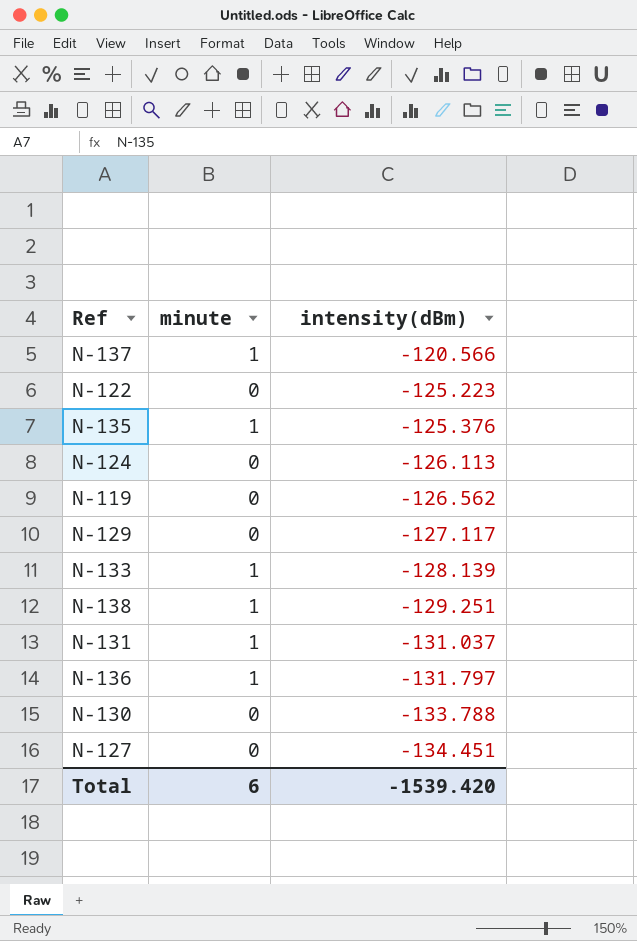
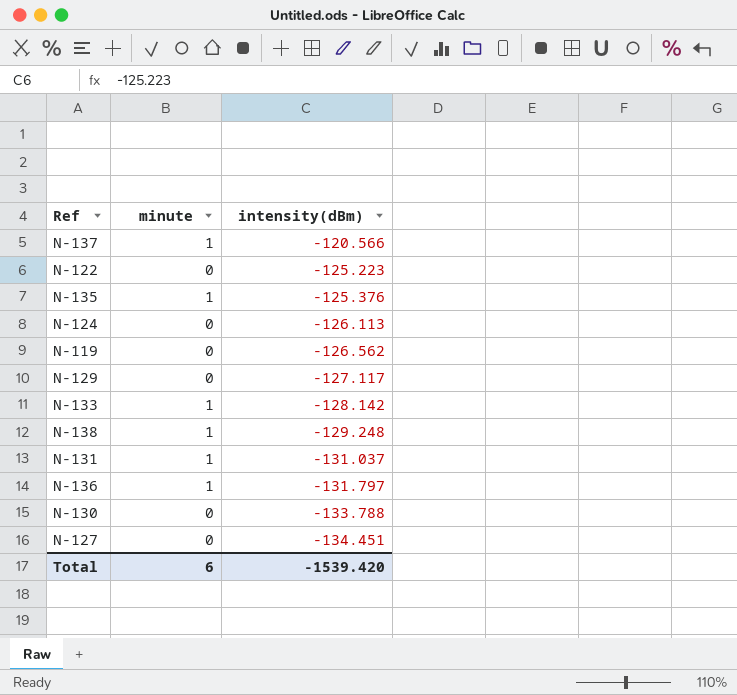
N-133 | intensity(dBm): -128.139 -> -128.142
N-138 | intensity(dBm): -129.251 -> -129.248

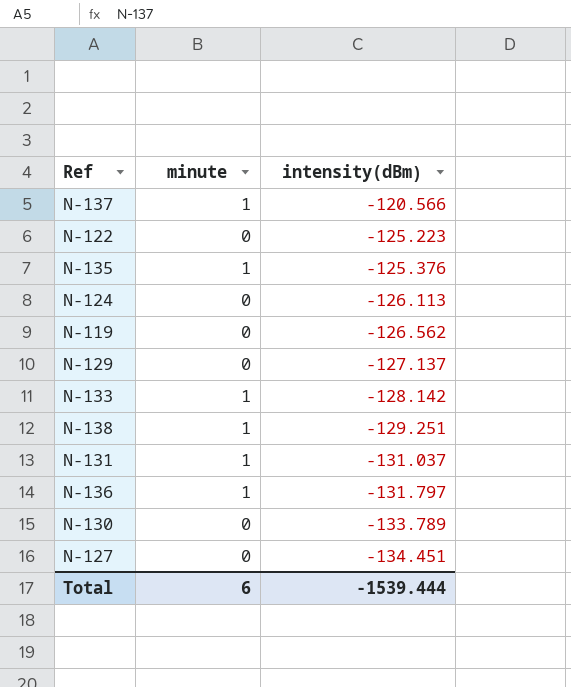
N-129 | intensity(dBm): -127.117 -> -127.137
N-138 | intensity(dBm): -129.248 -> -129.251
N-130 | intensity(dBm): -133.788 -> -133.789
Total | intensity(dBm): -1539.420 -> -1539.444

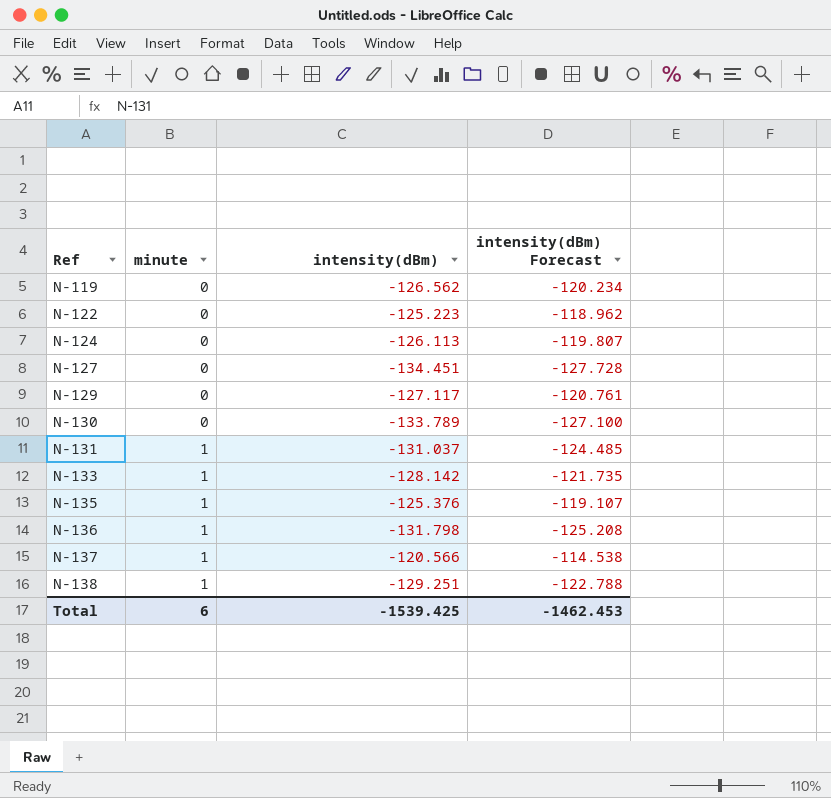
row order: intensity(dBm) descending -> Ref ascending
column intensity(dBm) Forecast | formula: none -> [intensity(dBm)] * 0.95
N-129 | intensity(dBm): -127.137 -> -127.117
N-136 | intensity(dBm): -131.797 -> -131.798
Total | intensity(dBm): -1539.444 -> -1539.425

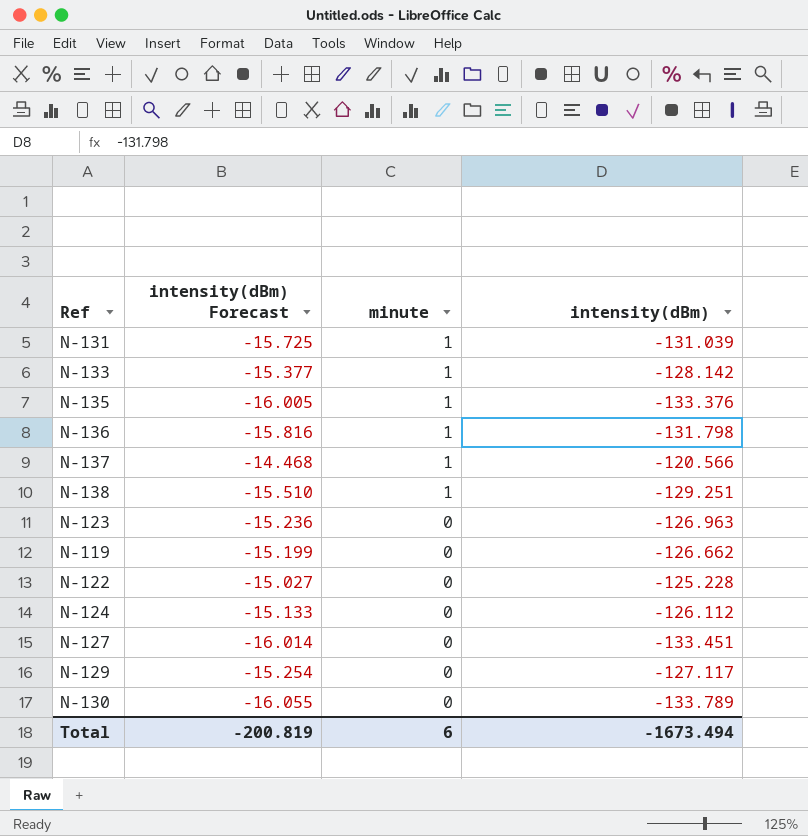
row order: Ref ascending -> minute descending
column intensity(dBm) Forecast | formula: [intensity(dBm)] * 0.95 -> [intensity(dBm)] * 0.12
column intensity(dBm) Forecast | position: 4 -> 2
N-131 | intensity(dBm): -131.037 -> -131.039
N-135 | intensity(dBm): -125.376 -> -133.376
row N-123: none -> -15.236 | 0 | -126.963
N-119 | intensity(dBm): -126.562 -> -126.662
N-122 | intensity(dBm): -125.223 -> -125.228
N-124 | intensity(dBm): -126.113 -> -126.112
N-127 | intensity(dBm): -134.451 -> -133.451
Total | intensity(dBm) Forecast: -1462.453 -> -200.819
Total | intensity(dBm): -1539.425 -> -1673.494

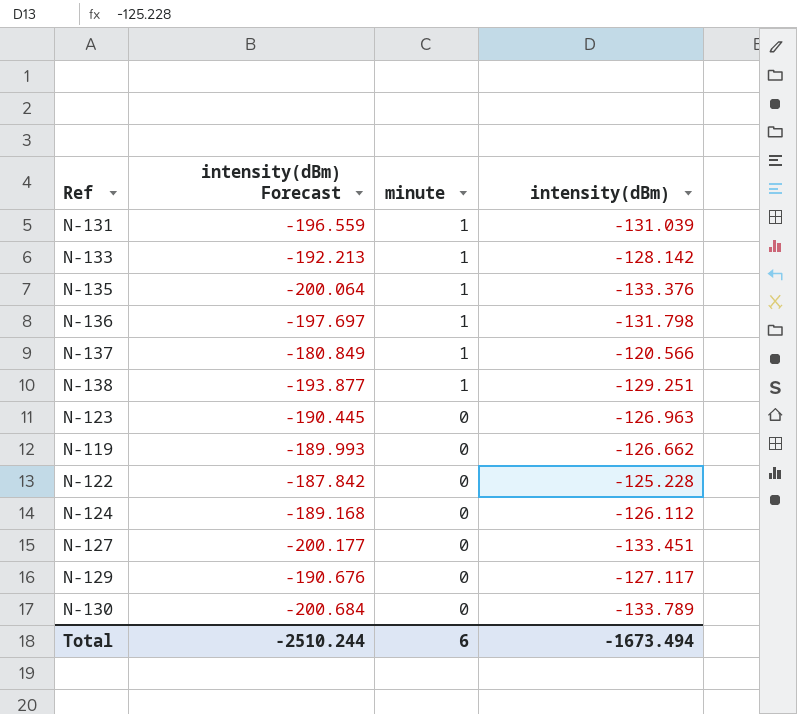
column intensity(dBm) Forecast | formula: [intensity(dBm)] * 0.12 -> [intensity(dBm)] * 1.5
Total | intensity(dBm) Forecast: -200.819 -> -2510.244

